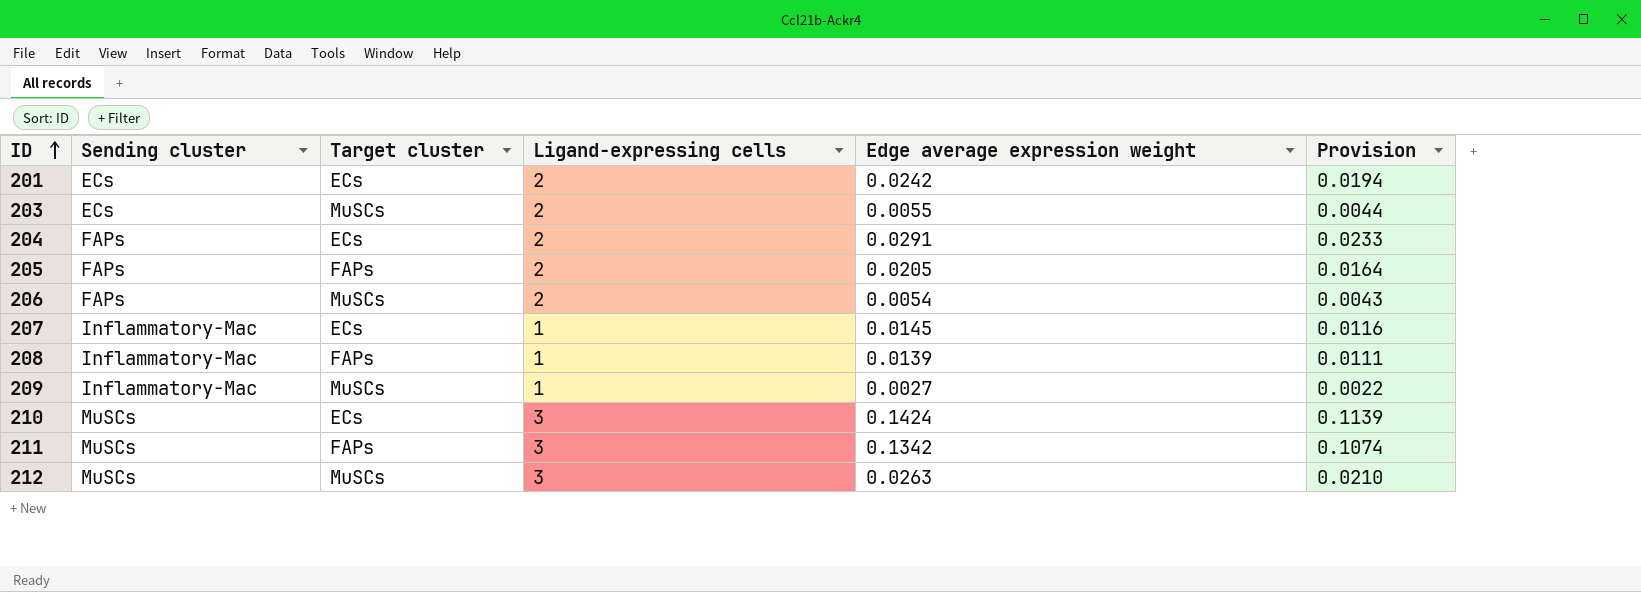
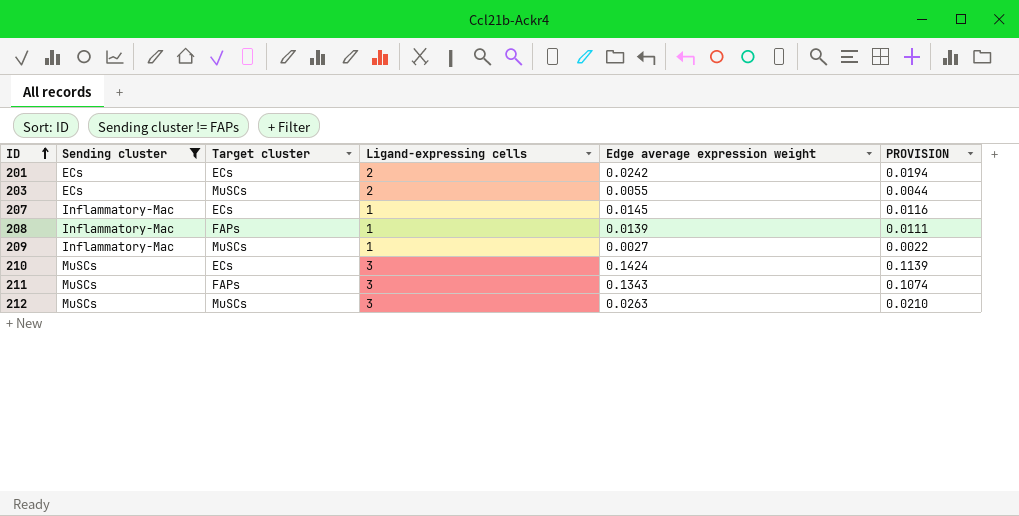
filter: none -> Sending cluster != FAPs
column name: Provision -> PROVISION
211 | Edge average expression weight: 0.1342 -> 0.1343

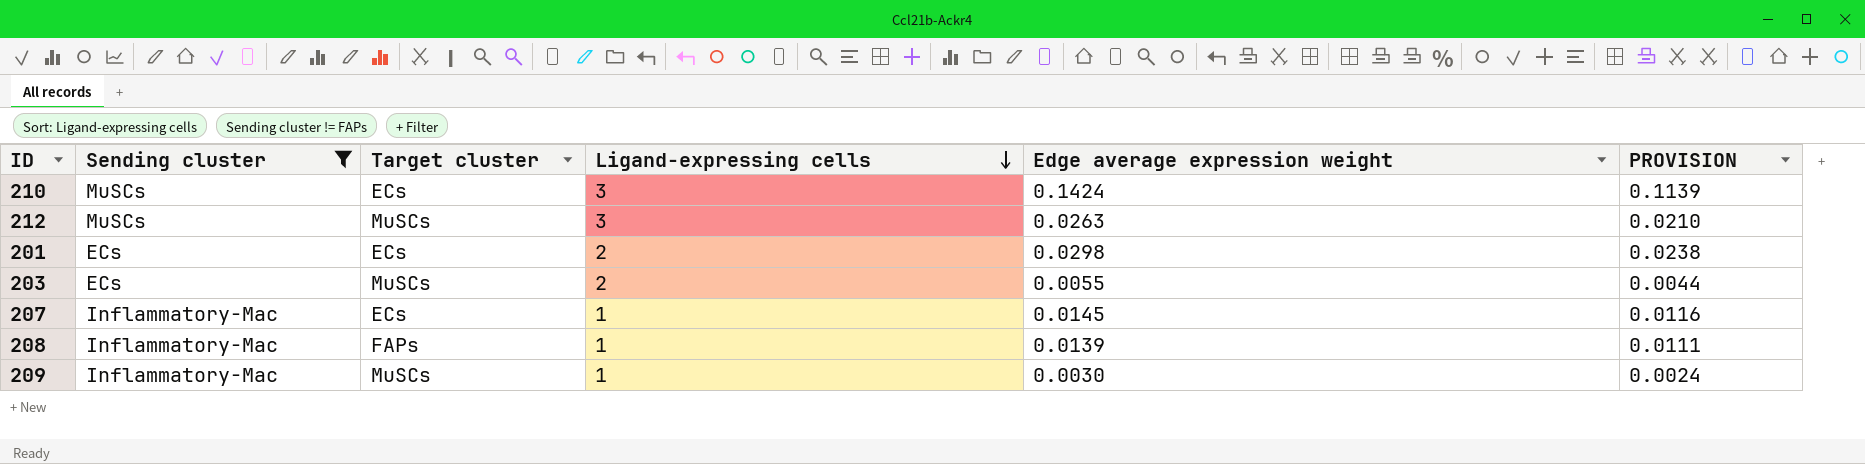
row order: ID ascending -> Ligand-expressing cells descending
row 211: MuSCs | FAPs | 3 | 0.1343 | 0.1074 -> none
201 | Edge average expression weight: 0.0242 -> 0.0298
201 | PROVISION: 0.0194 -> 0.0238
209 | Edge average expression weight: 0.0027 -> 0.0030
209 | PROVISION: 0.0022 -> 0.0024

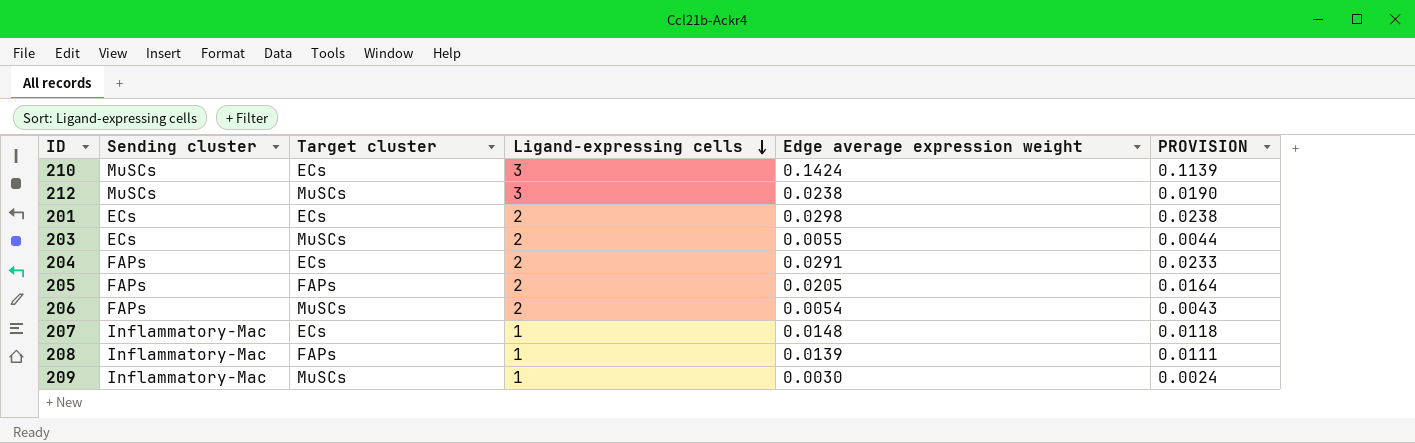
filter: Sending cluster != FAPs -> none
212 | Edge average expression weight: 0.0263 -> 0.0238
212 | PROVISION: 0.0210 -> 0.0190
207 | Edge average expression weight: 0.0145 -> 0.0148
207 | PROVISION: 0.0116 -> 0.0118

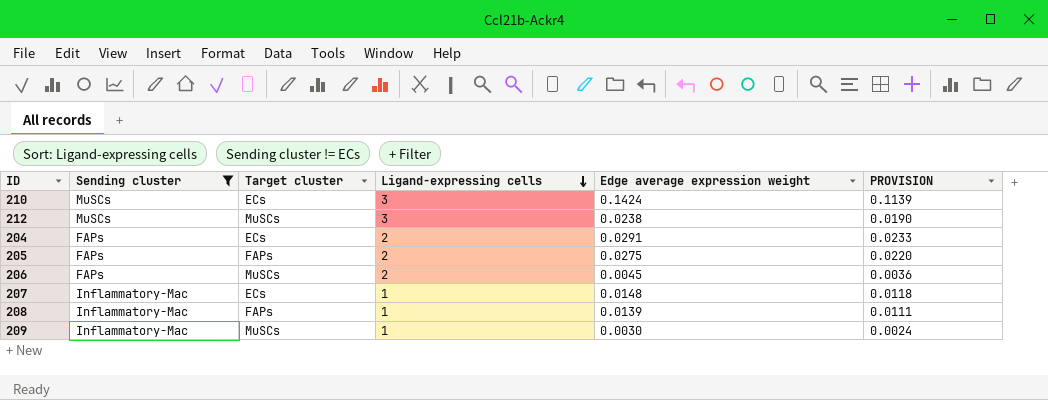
filter: none -> Sending cluster != ECs
205 | Edge average expression weight: 0.0205 -> 0.0275
205 | PROVISION: 0.0164 -> 0.0220
206 | Edge average expression weight: 0.0054 -> 0.0045
206 | PROVISION: 0.0043 -> 0.0036

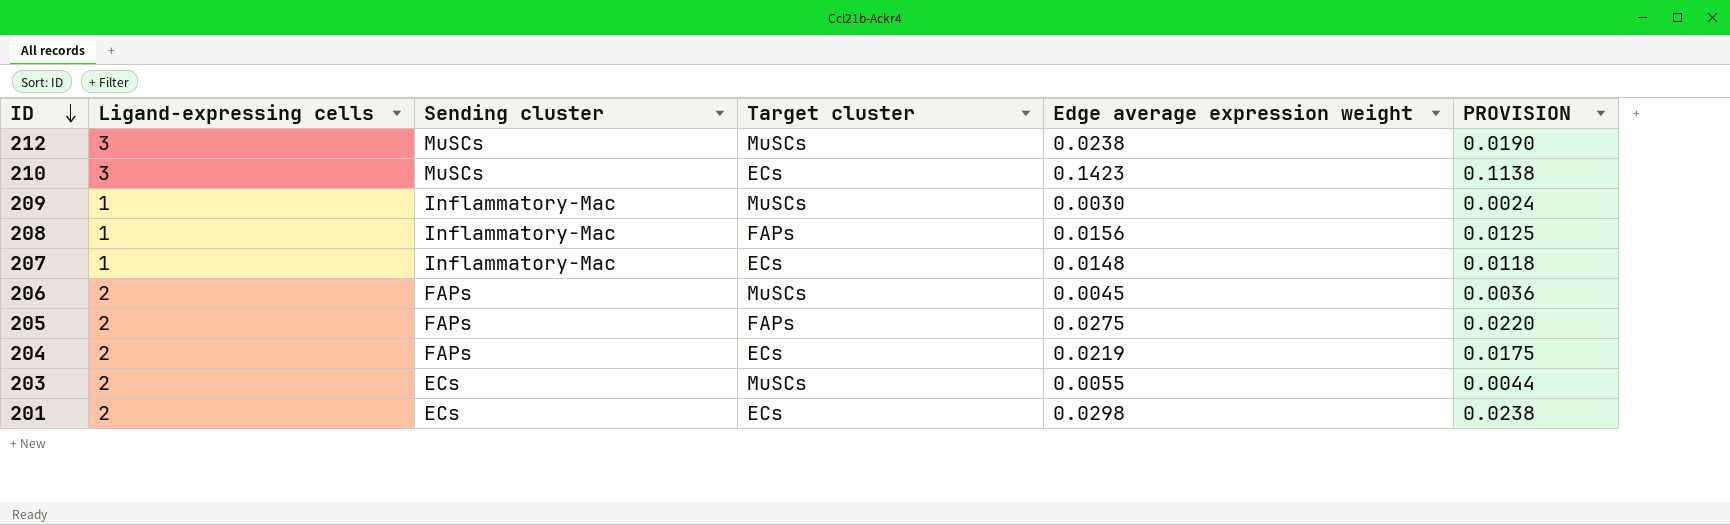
filter: Sending cluster != ECs -> none
row order: Ligand-expressing cells descending -> ID descending
column Ligand-expressing cells | position: 4 -> 2
210 | Edge average expression weight: 0.1424 -> 0.1423
210 | PROVISION: 0.1139 -> 0.1138
208 | Edge average expression weight: 0.0139 -> 0.0156
208 | PROVISION: 0.0111 -> 0.0125
204 | Edge average expression weight: 0.0291 -> 0.0219
204 | PROVISION: 0.0233 -> 0.0175

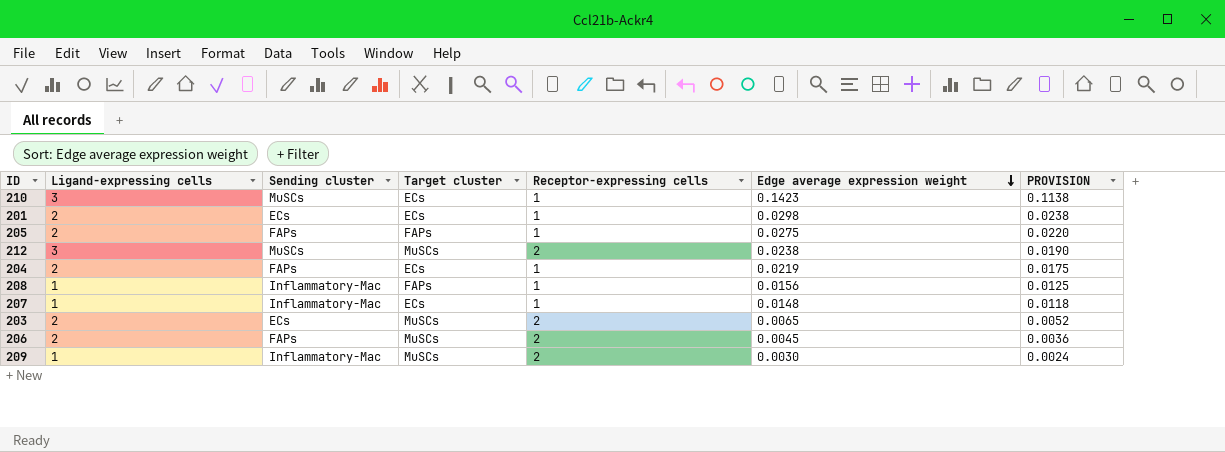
row order: ID descending -> Edge average expression weight descending
column Receptor-expressing cells | position: none -> 5
203 | Edge average expression weight: 0.0055 -> 0.0065
203 | PROVISION: 0.0044 -> 0.0052

